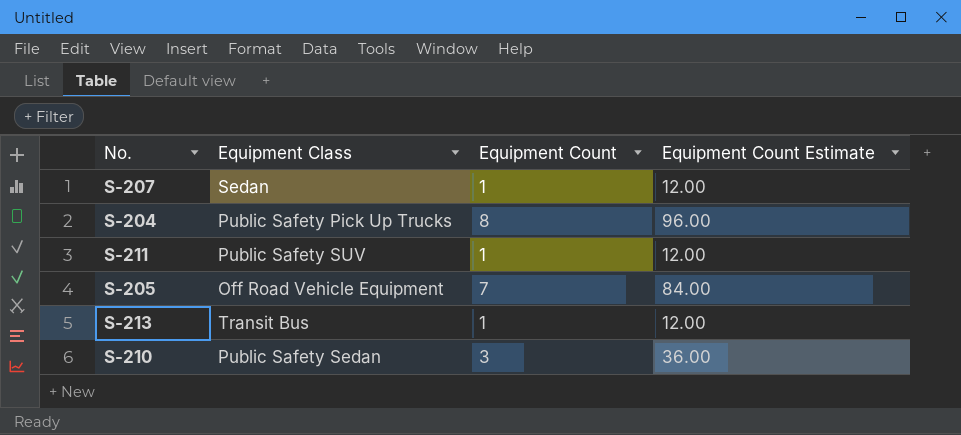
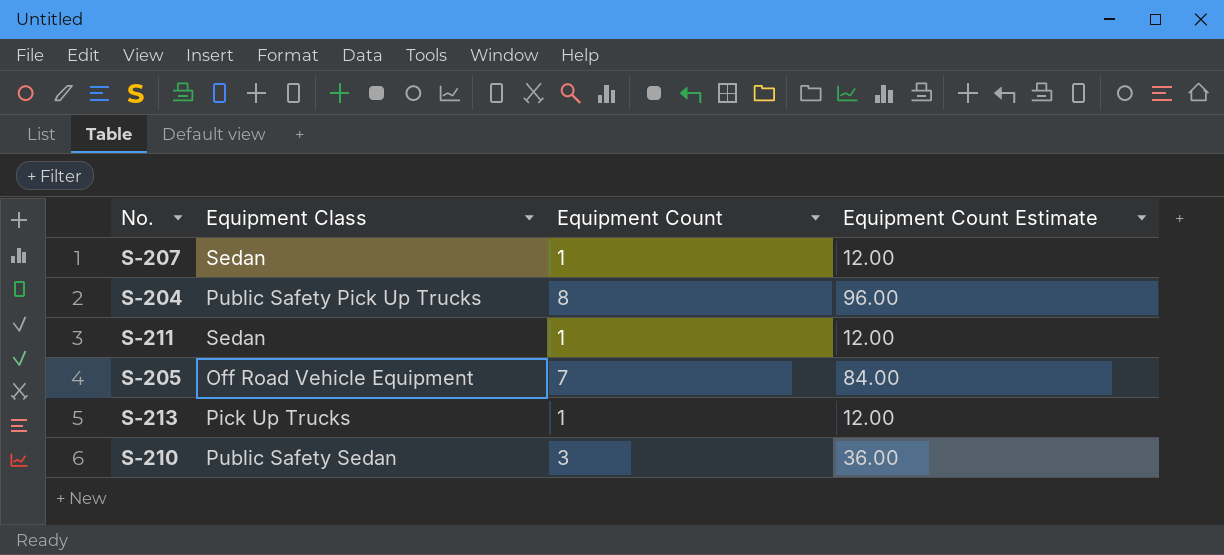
S-211 | Equipment Class: Public Safety SUV -> Sedan
S-213 | Equipment Class: Transit Bus -> Pick Up Trucks

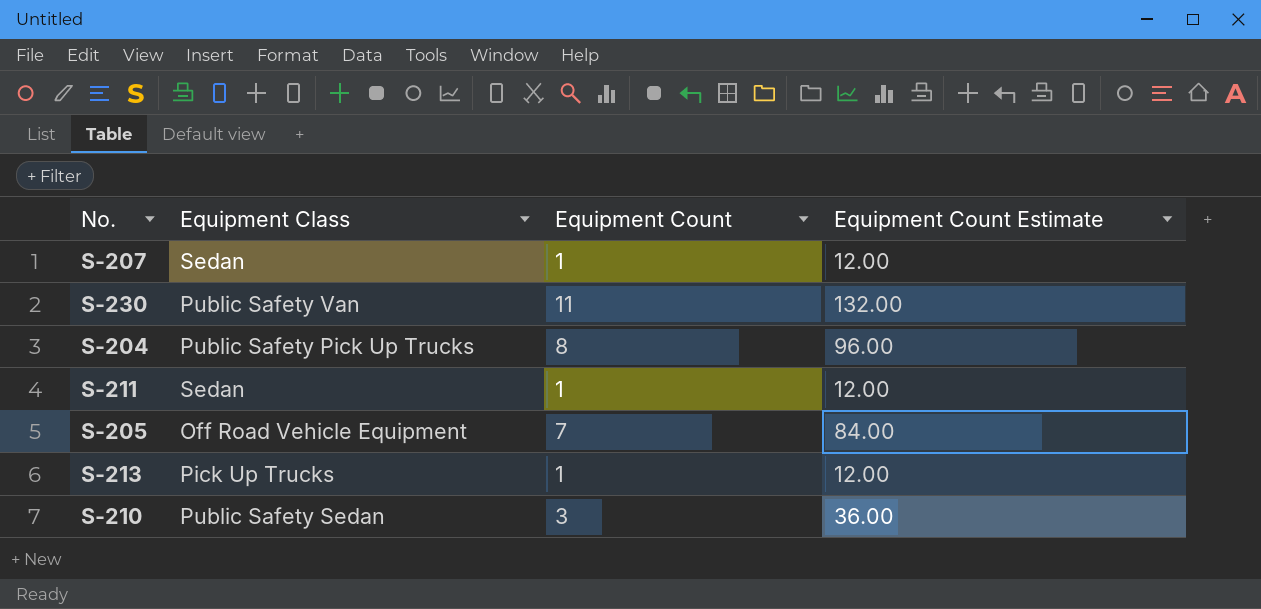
row S-230: none -> Public Safety Van | 11 | 132.00

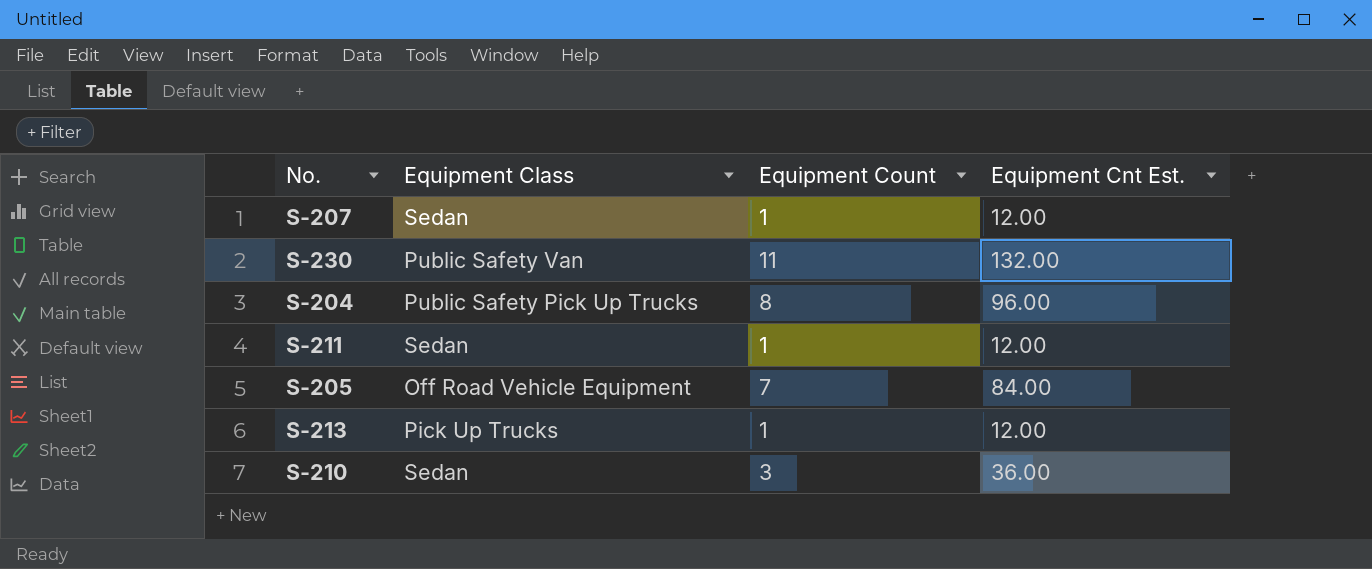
column name: Equipment Count Estimate -> Equipment Cnt Est.
S-210 | Equipment Class: Public Safety Sedan -> Sedan

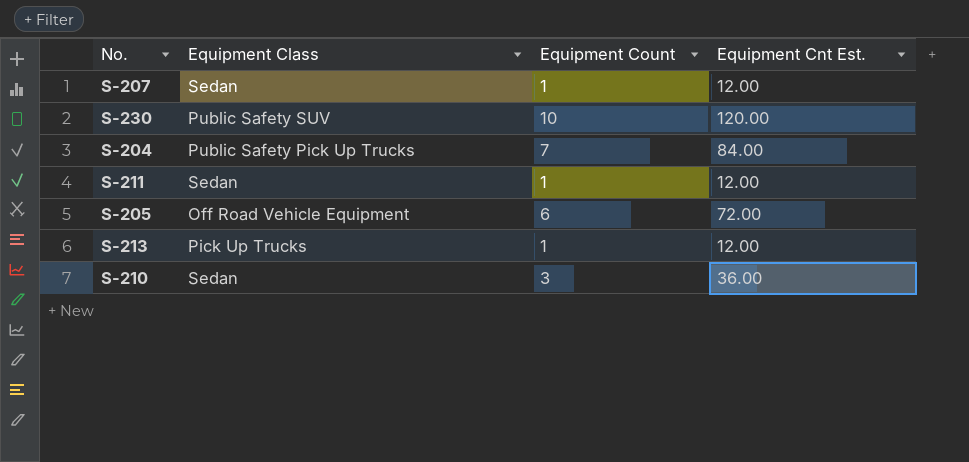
S-230 | Equipment Class: Public Safety Van -> Public Safety SUV
S-230 | Equipment Count: 11 -> 10
S-230 | Equipment Cnt Est.: 132.00 -> 120.00
S-204 | Equipment Count: 8 -> 7
S-204 | Equipment Cnt Est.: 96.00 -> 84.00
S-205 | Equipment Count: 7 -> 6
S-205 | Equipment Cnt Est.: 84.00 -> 72.00

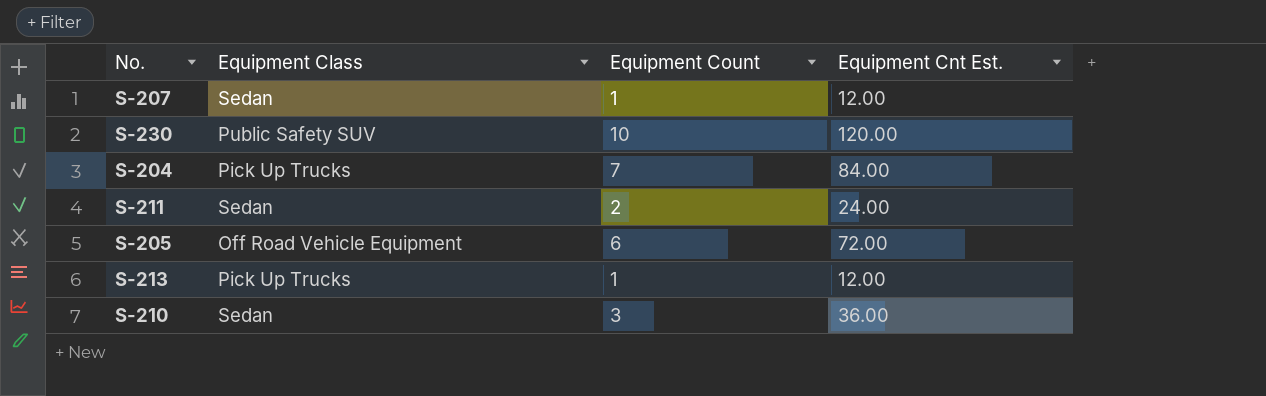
S-204 | Equipment Class: Public Safety Pick Up Trucks -> Pick Up Trucks
S-211 | Equipment Count: 1 -> 2
S-211 | Equipment Cnt Est.: 12.00 -> 24.00

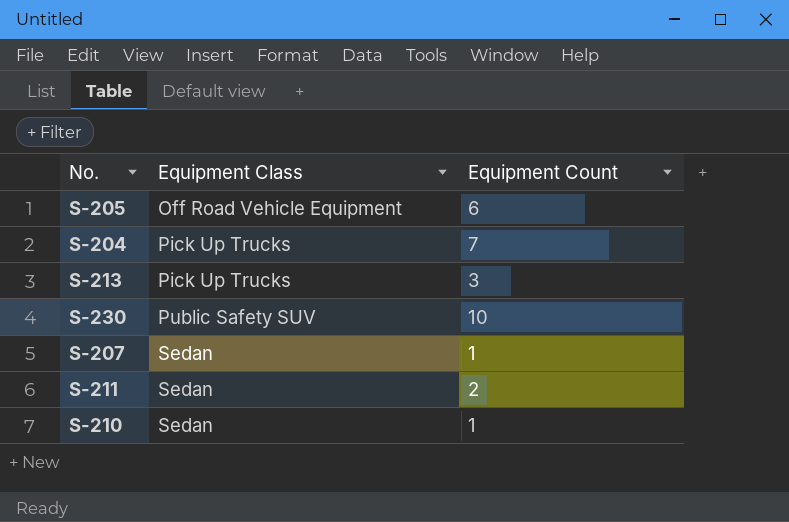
row order: none -> Equipment Class ascending
column Equipment Cnt Est. | formula: [Equipment Count] * 12 -> none
S-213 | Equipment Count: 1 -> 3
S-210 | Equipment Count: 3 -> 1

